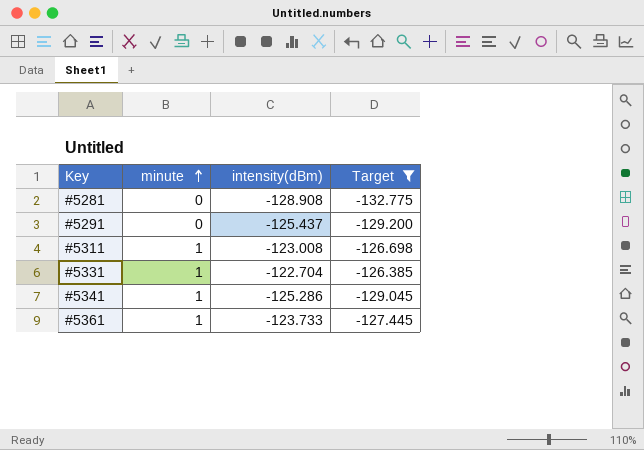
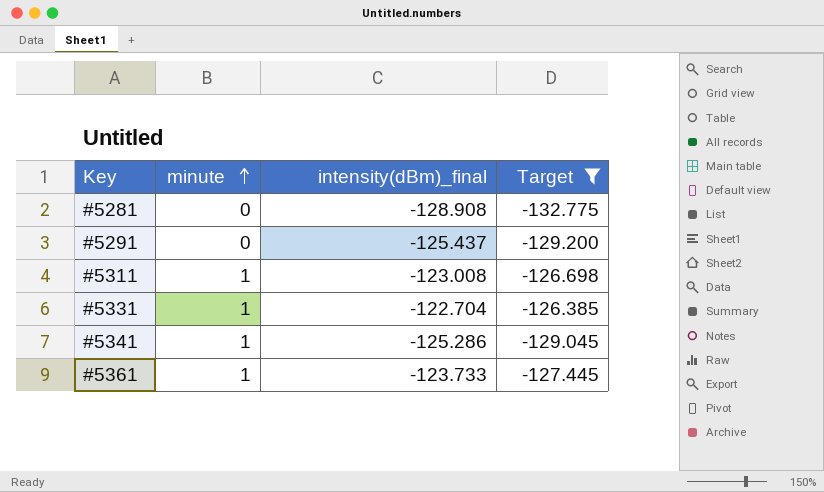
column name: intensity(dBm) -> intensity(dBm)_final

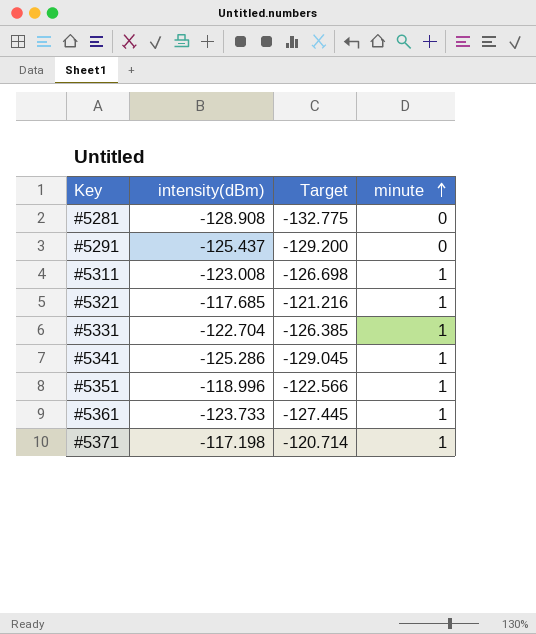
filter: Target <= -126.385 -> none
column name: intensity(dBm)_final -> intensity(dBm)
column minute | position: 2 -> 4

